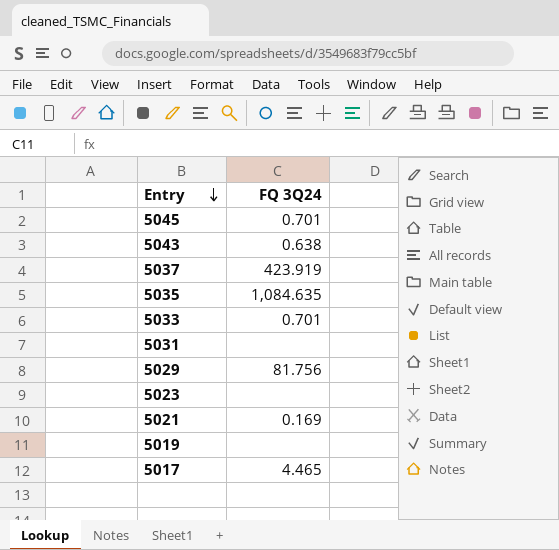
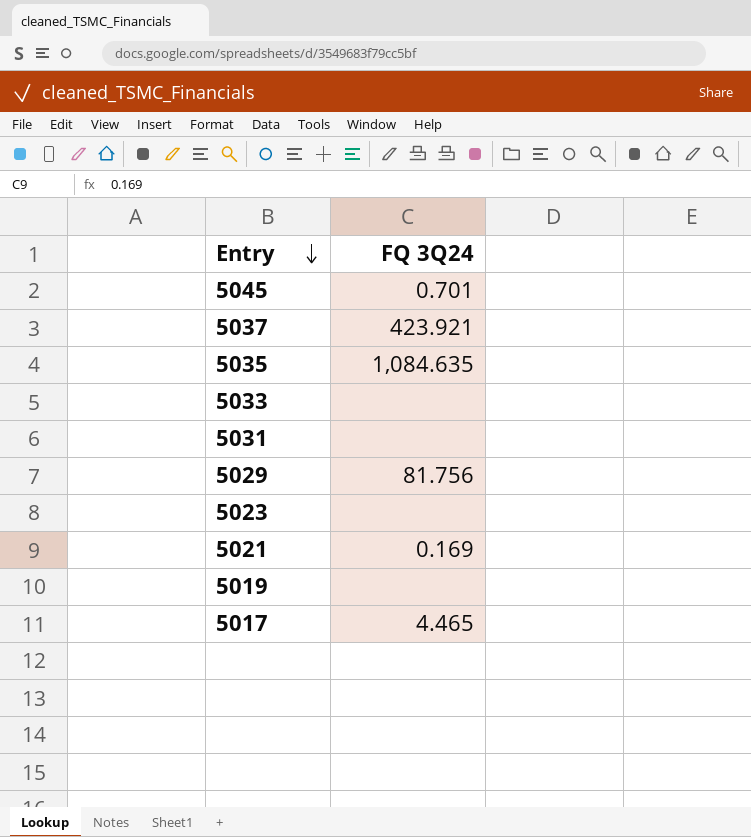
row 5043: 0.638 -> none
5037 | FQ 3Q24: 423.919 -> 423.921
5033 | FQ 3Q24: 0.701 -> none

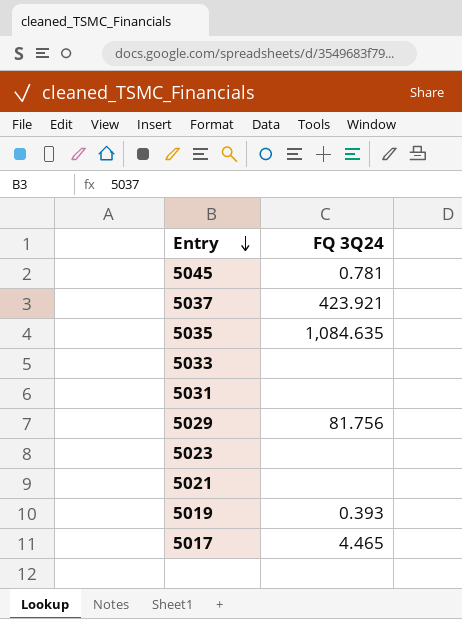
5045 | FQ 3Q24: 0.701 -> 0.781
5021 | FQ 3Q24: 0.169 -> none
5019 | FQ 3Q24: none -> 0.393

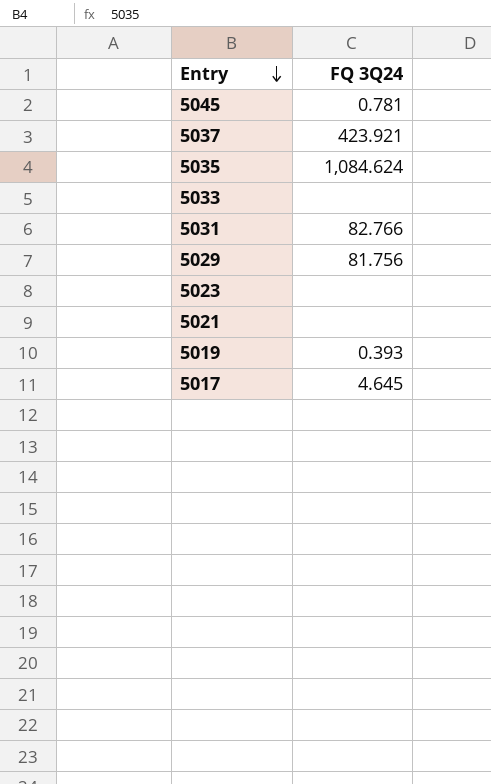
5035 | FQ 3Q24: 1,084.635 -> 1,084.624
5031 | FQ 3Q24: none -> 82.766
5017 | FQ 3Q24: 4.465 -> 4.645

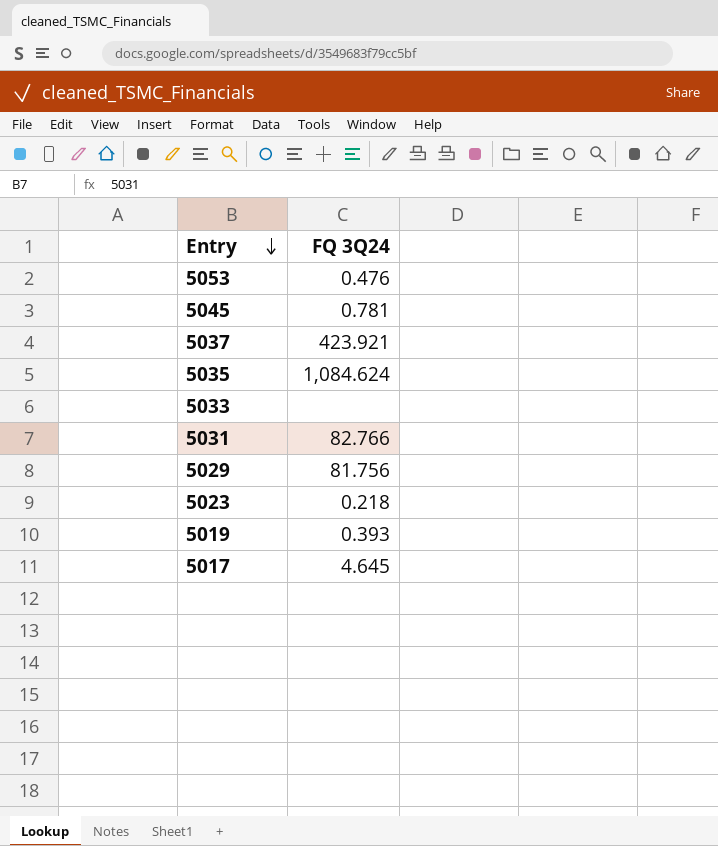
row 5021: none -> none
row 5053: none -> 0.476
5023 | FQ 3Q24: none -> 0.218

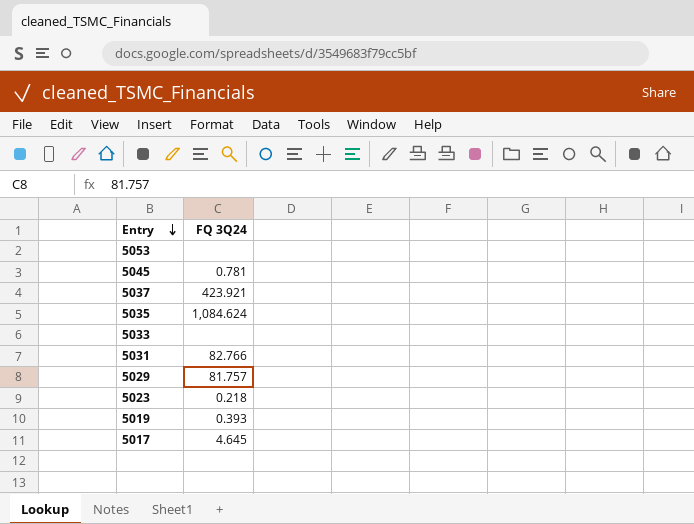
5053 | FQ 3Q24: 0.476 -> none
5029 | FQ 3Q24: 81.756 -> 81.757

